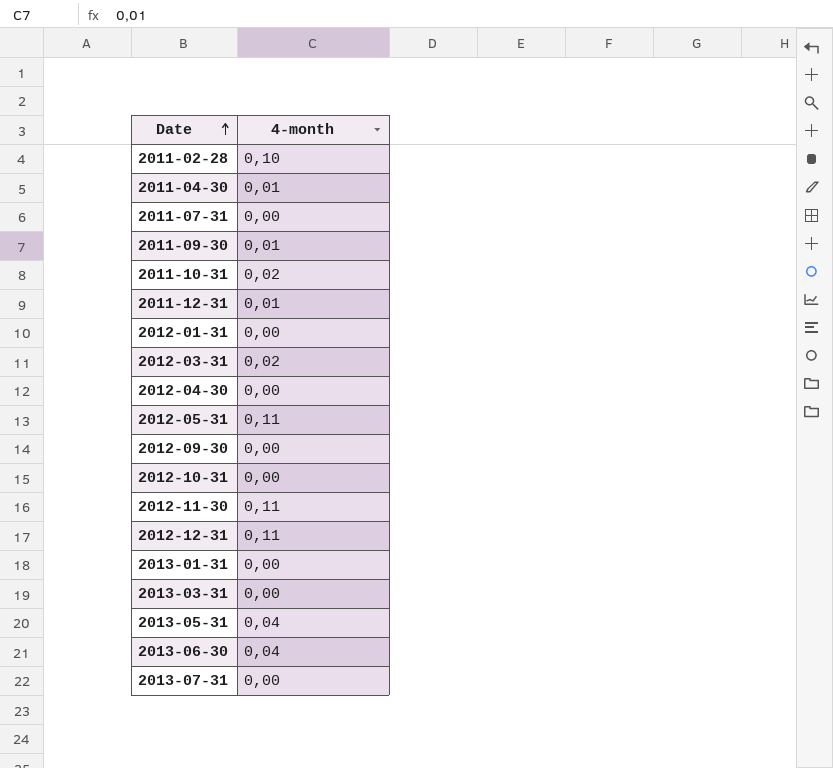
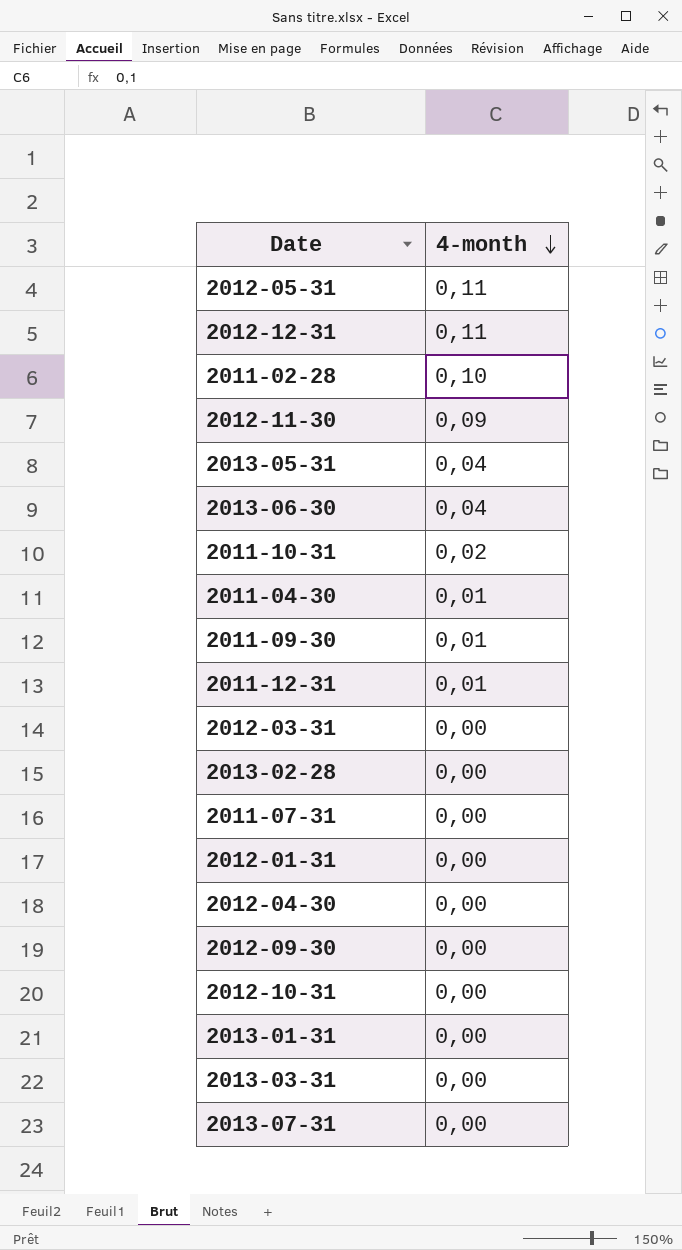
row order: Date ascending -> 4-month descending
2012-11-30 | 4-month: 0,11 -> 0,09
2012-03-31 | 4-month: 0,02 -> 0,00
row 2013-02-28: none -> 0,00

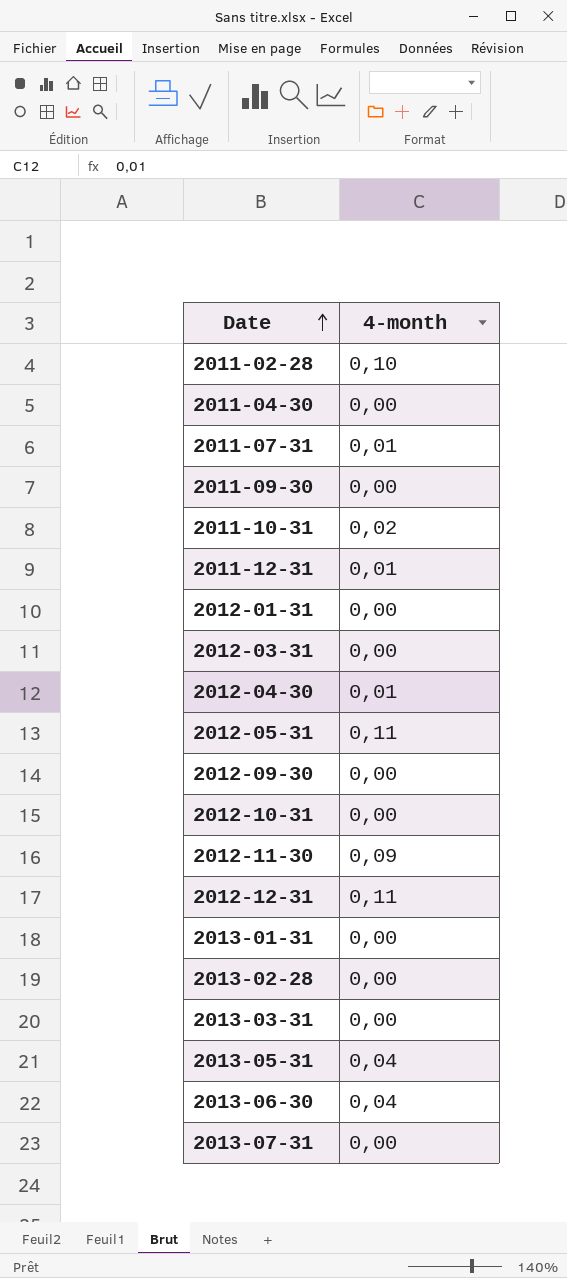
row order: 4-month descending -> Date ascending
2011-04-30 | 4-month: 0,01 -> 0,00
2011-07-31 | 4-month: 0,00 -> 0,01
2011-09-30 | 4-month: 0,01 -> 0,00
2012-04-30 | 4-month: 0,00 -> 0,01

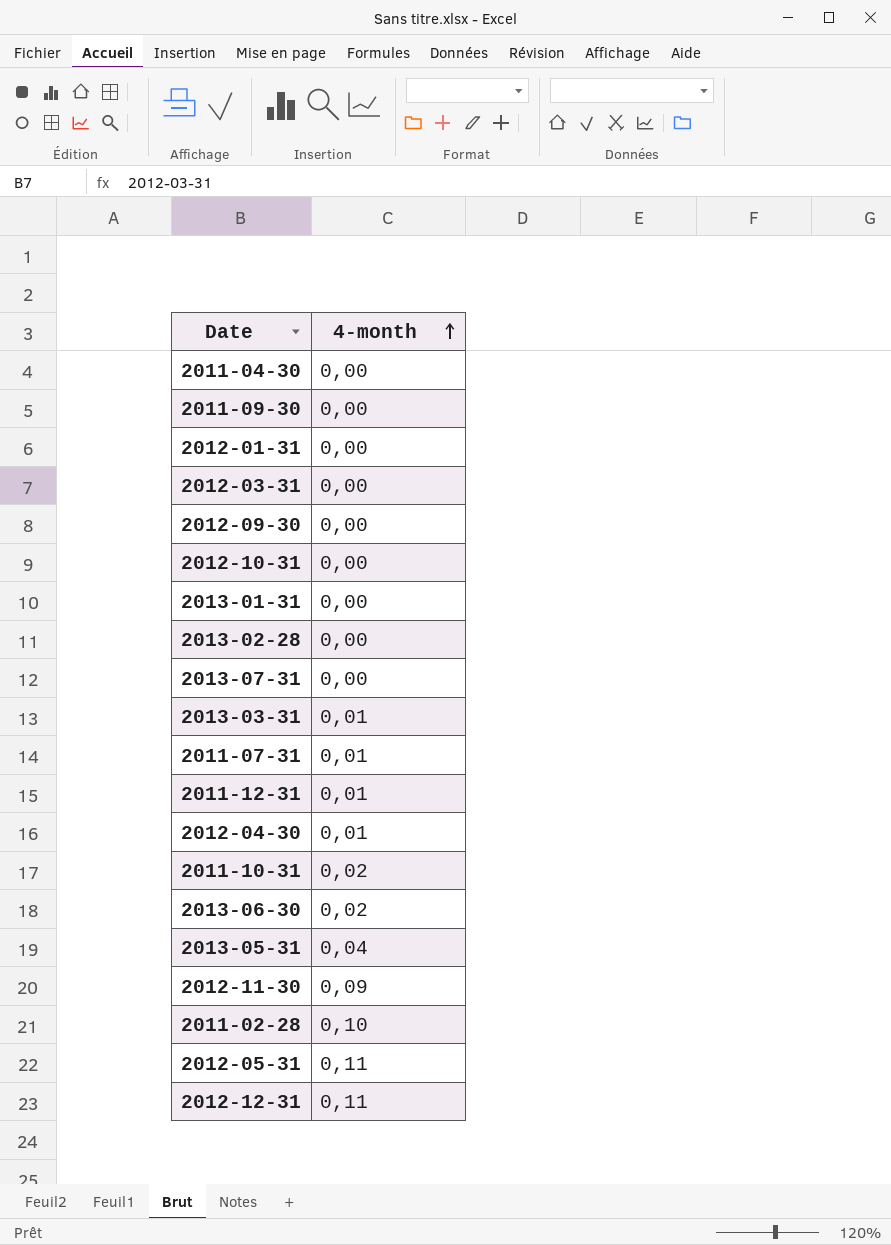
row order: Date ascending -> 4-month ascending
2013-03-31 | 4-month: 0,00 -> 0,01
2013-06-30 | 4-month: 0,04 -> 0,02

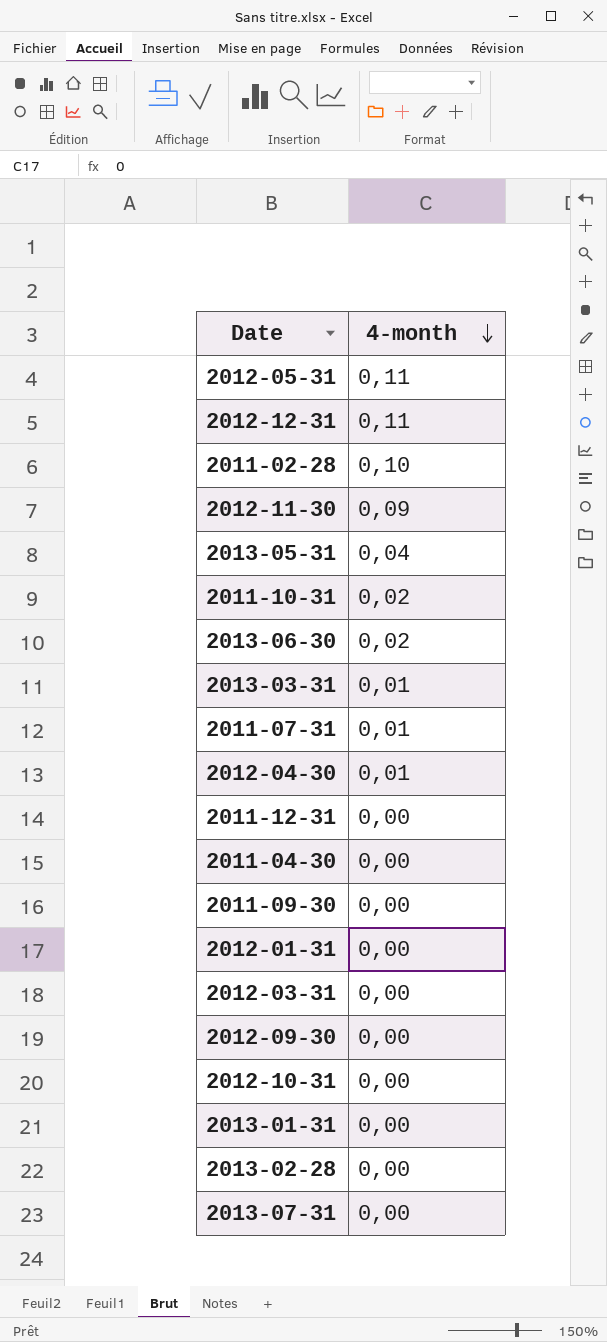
row order: 4-month ascending -> 4-month descending
2011-12-31 | 4-month: 0,01 -> 0,00

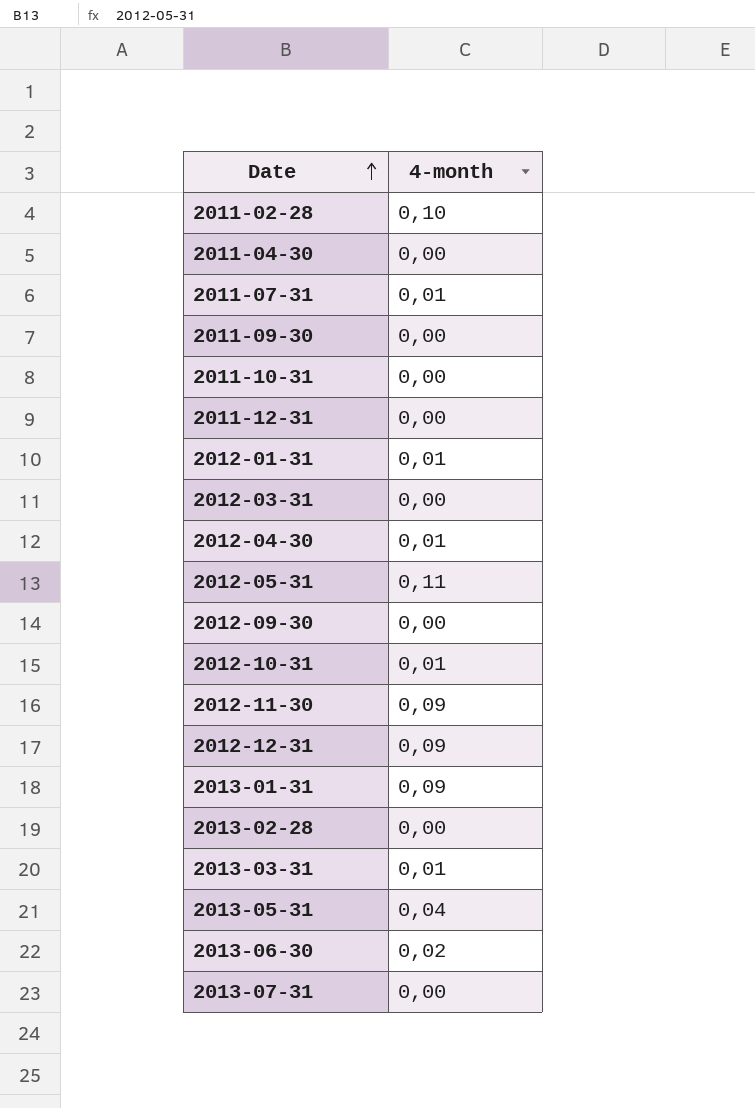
row order: 4-month descending -> Date ascending
2011-10-31 | 4-month: 0,02 -> 0,00
2012-01-31 | 4-month: 0,00 -> 0,01
2012-10-31 | 4-month: 0,00 -> 0,01
2012-12-31 | 4-month: 0,11 -> 0,09
2013-01-31 | 4-month: 0,00 -> 0,09

